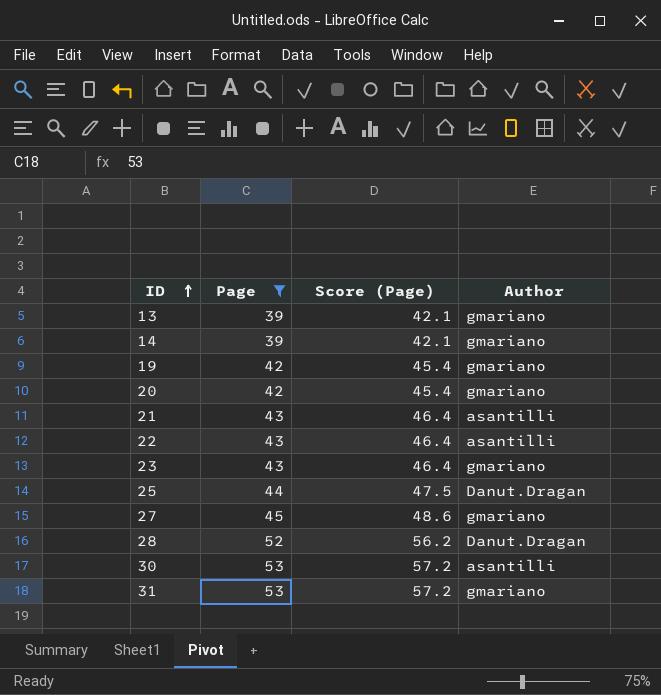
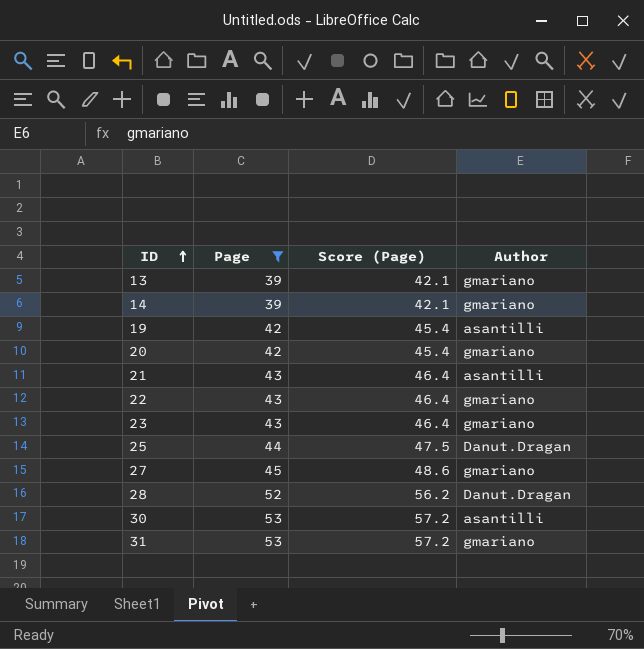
19 | Author: gmariano -> asantilli
22 | Author: asantilli -> gmariano

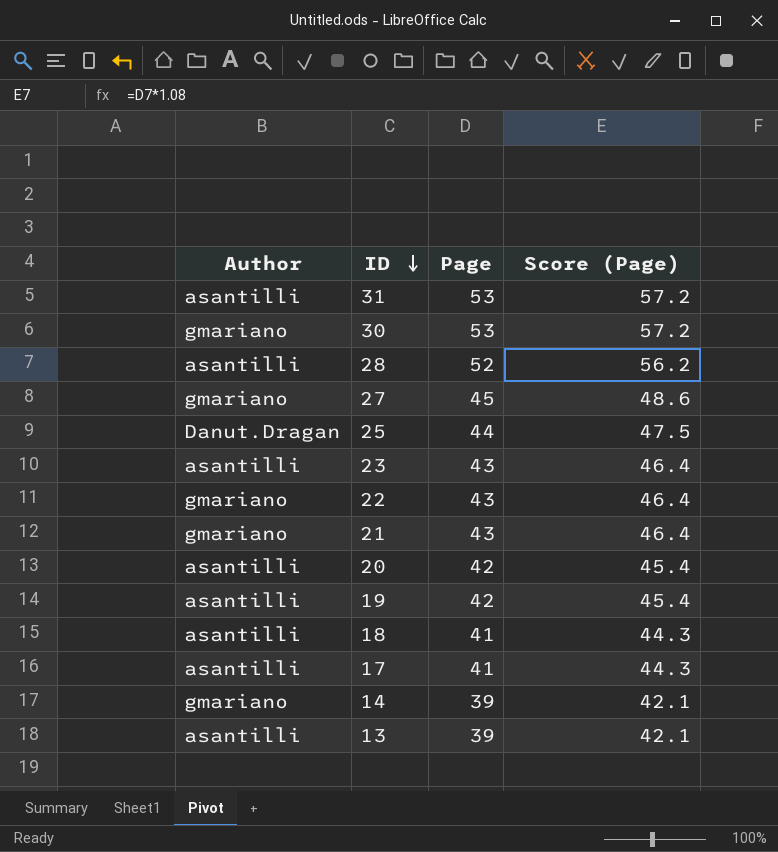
filter: Page != 41 -> none
row order: ID ascending -> ID descending
column Author | position: 4 -> 1
31 | Author: gmariano -> asantilli
30 | Author: asantilli -> gmariano
28 | Author: Danut.Dragan -> asantilli
23 | Author: gmariano -> asantilli
21 | Author: asantilli -> gmariano
20 | Author: gmariano -> asantilli
13 | Author: gmariano -> asantilli

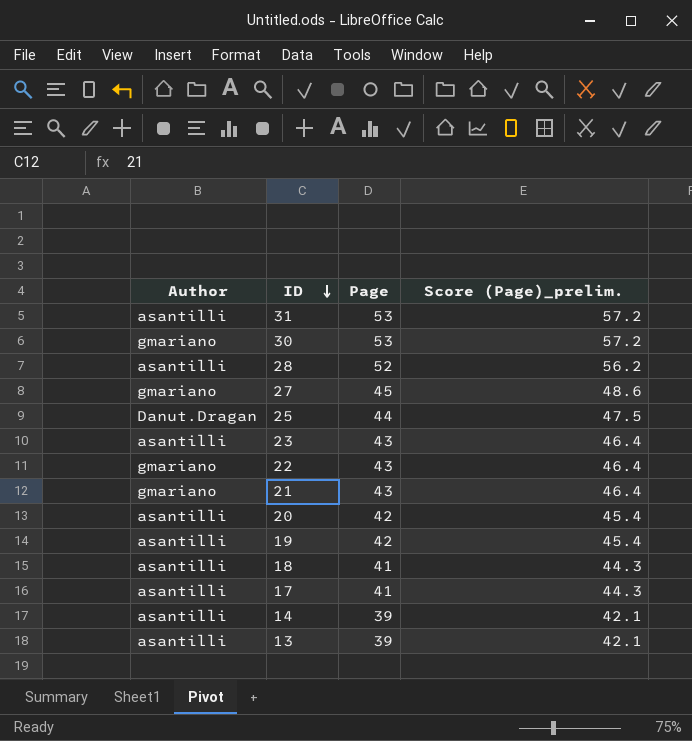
column name: Score (Page) -> Score (Page)_prelim.
14 | Author: gmariano -> asantilli

